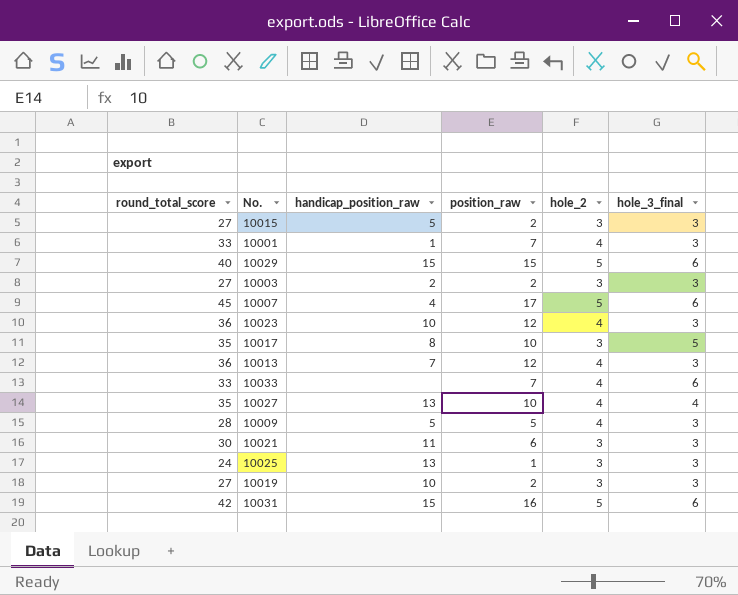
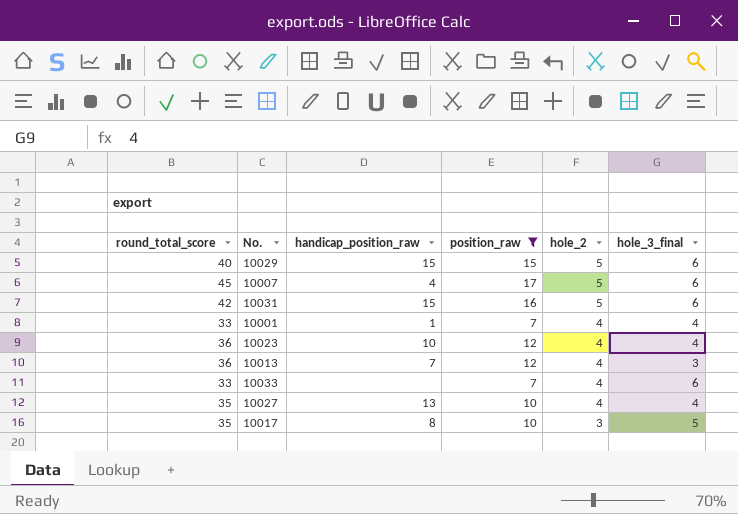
filter: none -> position_raw >= 7
row order: none -> hole_2 descending
10001 | hole_3_final: 3 -> 4
10023 | hole_3_final: 3 -> 4

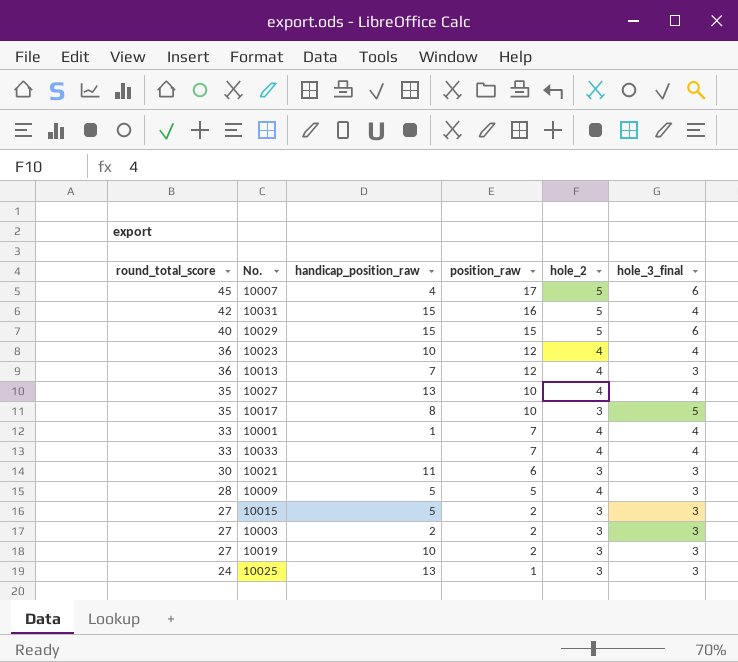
filter: position_raw >= 7 -> none
row order: hole_2 descending -> round_total_score descending
10031 | hole_3_final: 6 -> 4
10033 | hole_3_final: 6 -> 4

